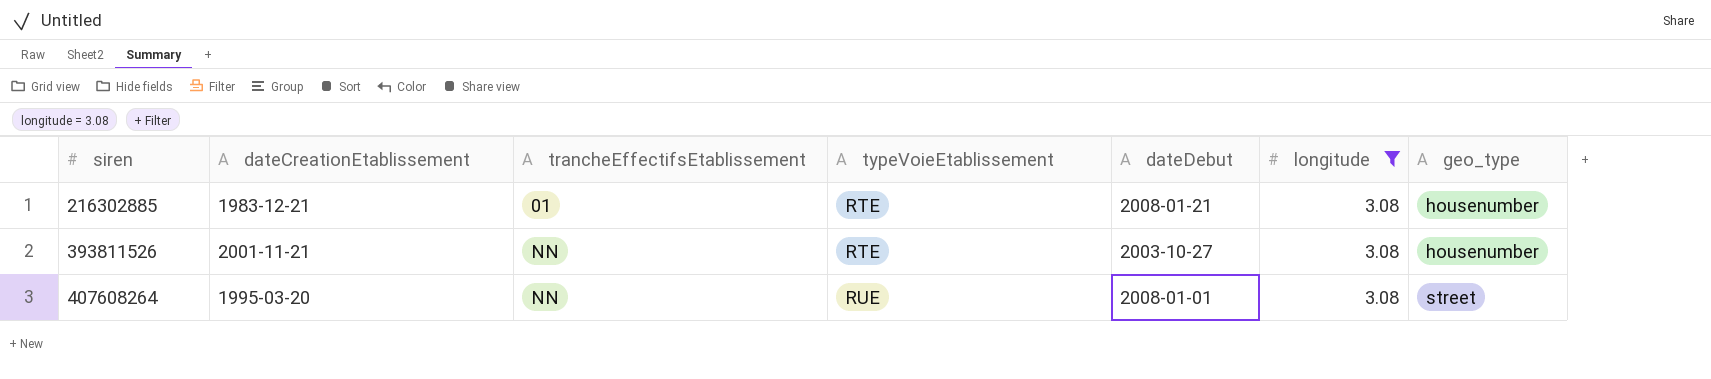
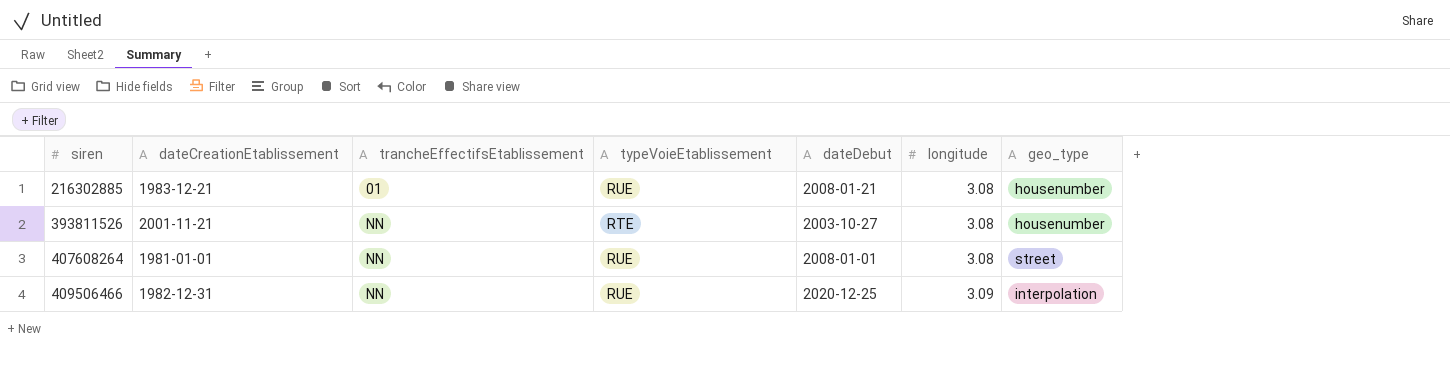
filter: longitude = 3.08 -> none
216302885 | typeVoieEtablissement: RTE -> RUE
407608264 | dateCreationEtablissement: 1995-03-20 -> 1981-01-01

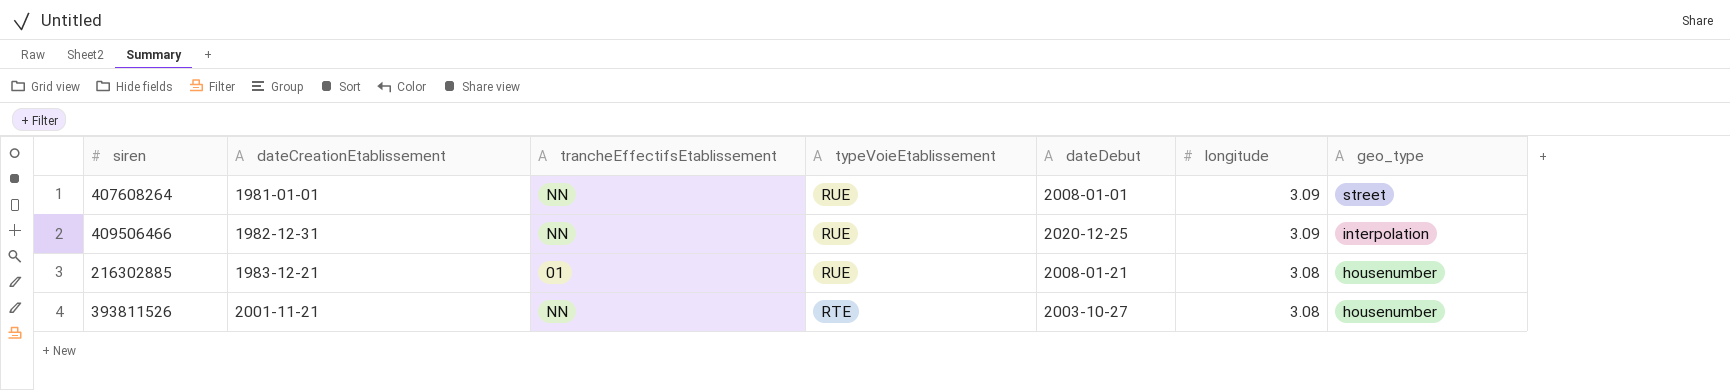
row order: siren ascending -> dateCreationEtablissement ascending
407608264 | longitude: 3.08 -> 3.09

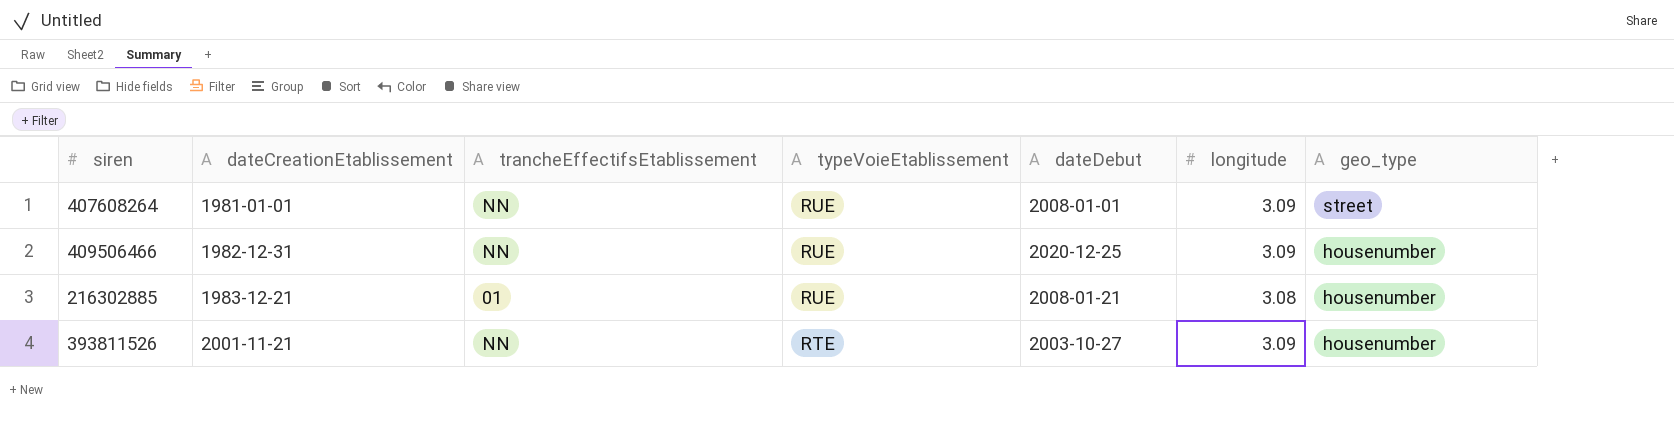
409506466 | geo_type: interpolation -> housenumber
393811526 | longitude: 3.08 -> 3.09

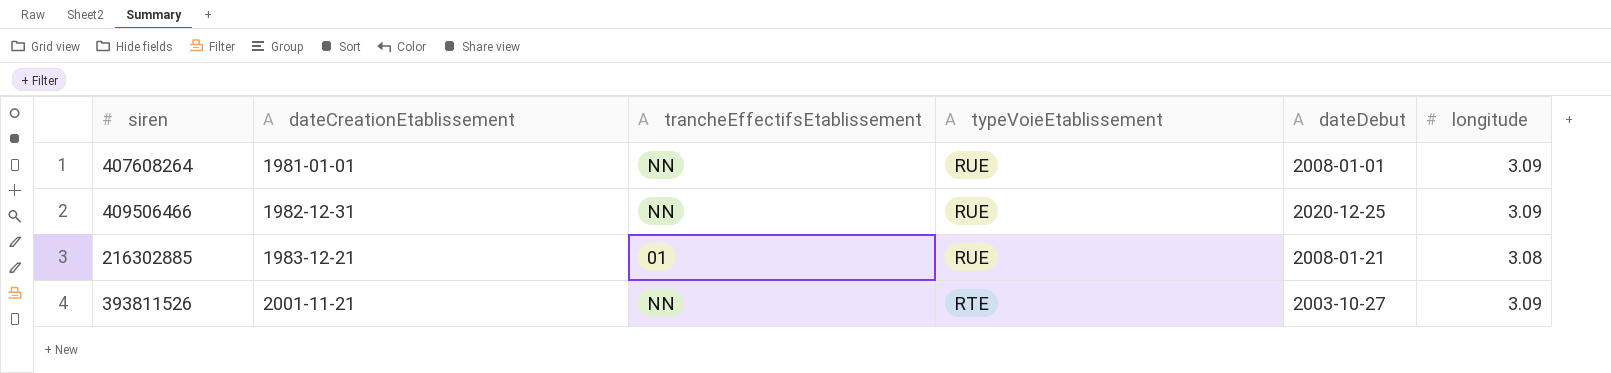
column geo_type | position: 7 -> none

